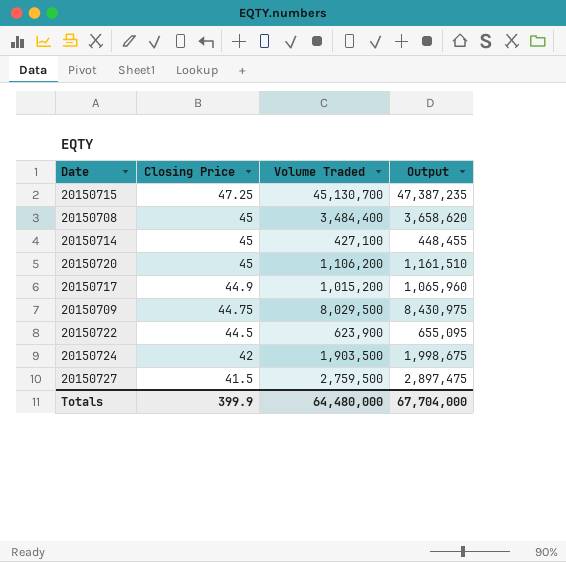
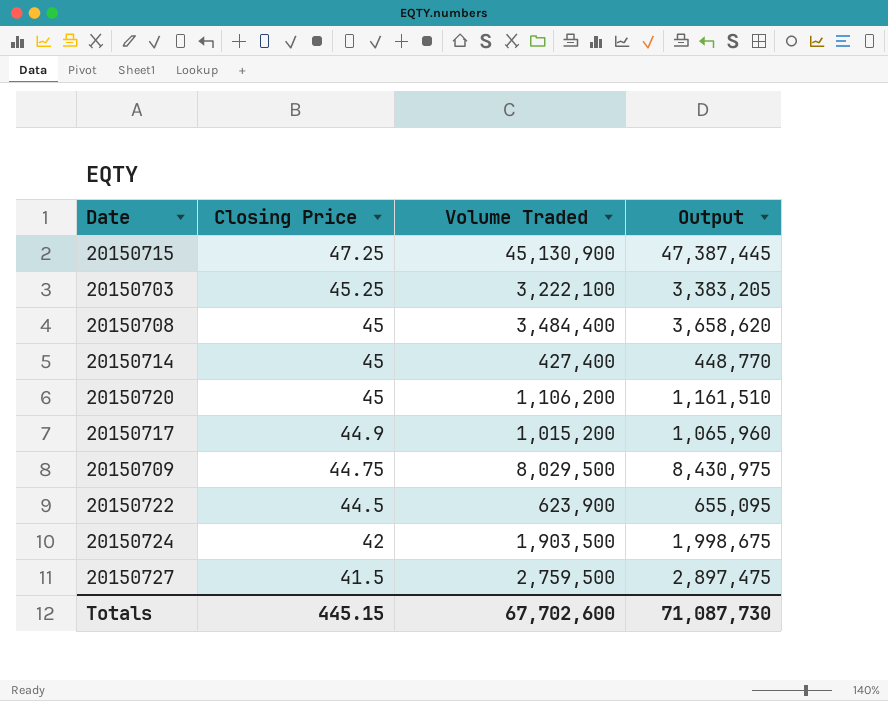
20150715 | Volume Traded: 45,130,700 -> 45,130,900
20150715 | Output: 47,387,235 -> 47,387,445
row 20150703: none -> 45.25 | 3,222,100 | 3,383,205
20150714 | Volume Traded: 427,100 -> 427,400
20150714 | Output: 448,455 -> 448,770
Totals | Closing Price: 399.9 -> 445.15
Totals | Volume Traded: 64,480,000 -> 67,702,600
Totals | Output: 67,704,000 -> 71,087,730

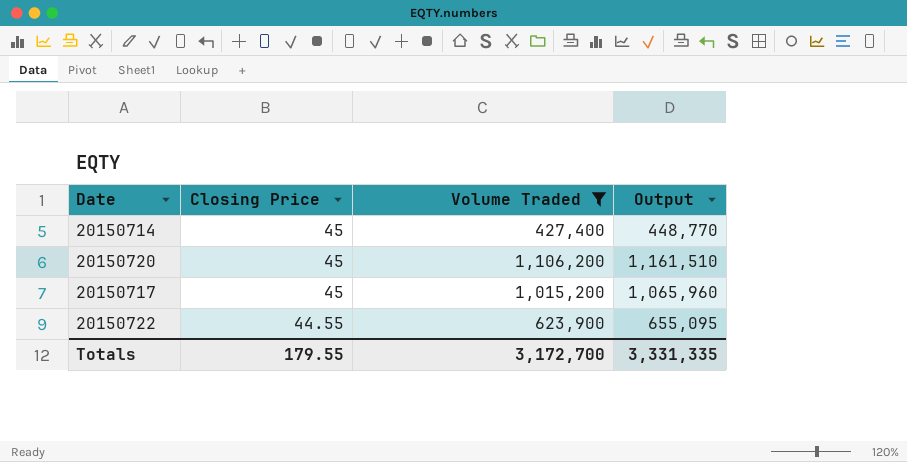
filter: none -> Volume Traded <= 1,106,200
20150717 | Closing Price: 44.9 -> 45
20150722 | Closing Price: 44.5 -> 44.55
Totals | Closing Price: 445.15 -> 179.55
Totals | Volume Traded: 67,702,600 -> 3,172,700
Totals | Output: 71,087,730 -> 3,331,335

